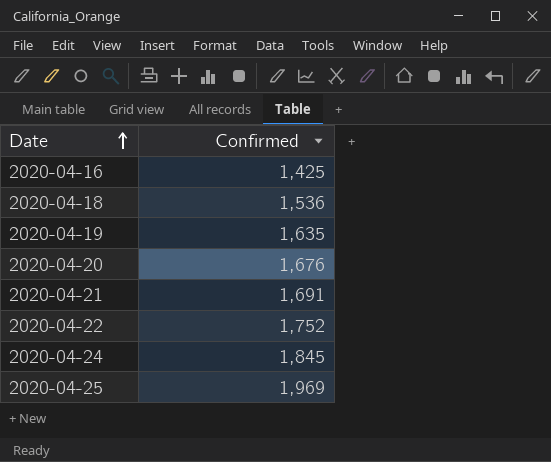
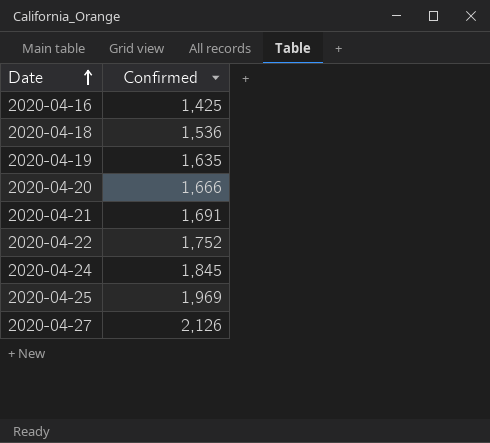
2020-04-20 | Confirmed: 1,676 -> 1,666
row 2020-04-27: none -> 2,126

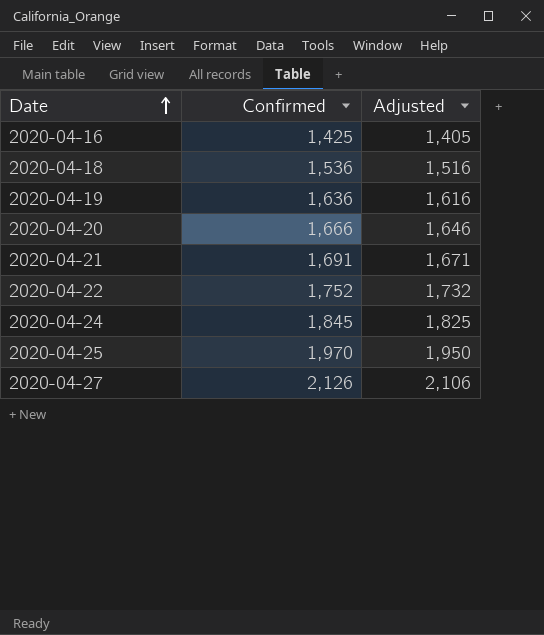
column Adjusted | formula: none -> [Confirmed] - 20
2020-04-19 | Confirmed: 1,635 -> 1,636
2020-04-25 | Confirmed: 1,969 -> 1,970

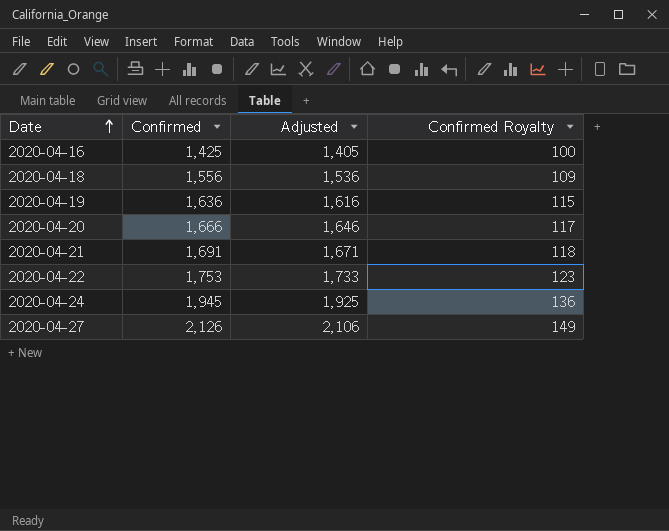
column Confirmed Royalty | formula: none -> [Confirmed] * 0.07
row 2020-04-25: 1,970 | 1,950 -> none
2020-04-18 | Confirmed: 1,536 -> 1,556
2020-04-18 | Adjusted: 1,516 -> 1,536
2020-04-22 | Confirmed: 1,752 -> 1,753
2020-04-22 | Adjusted: 1,732 -> 1,733
2020-04-24 | Confirmed: 1,845 -> 1,945
2020-04-24 | Adjusted: 1,825 -> 1,925

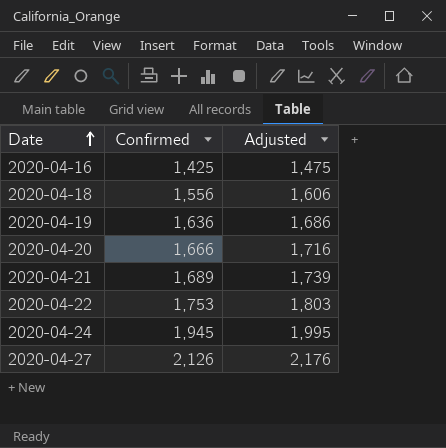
column Confirmed Royalty | formula: [Confirmed] * 0.07 -> none
column Adjusted | formula: [Confirmed] - 20 -> [Confirmed] + 50
2020-04-21 | Confirmed: 1,691 -> 1,689

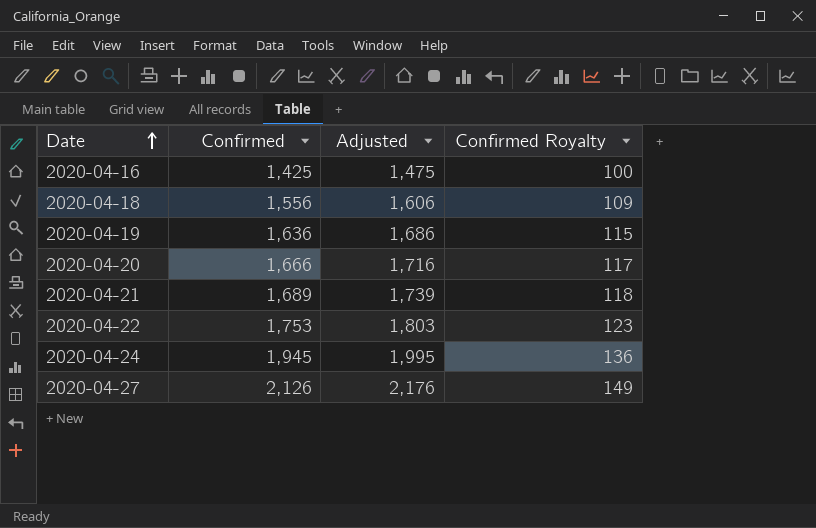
column Confirmed Royalty | formula: none -> [Confirmed] * 0.07

